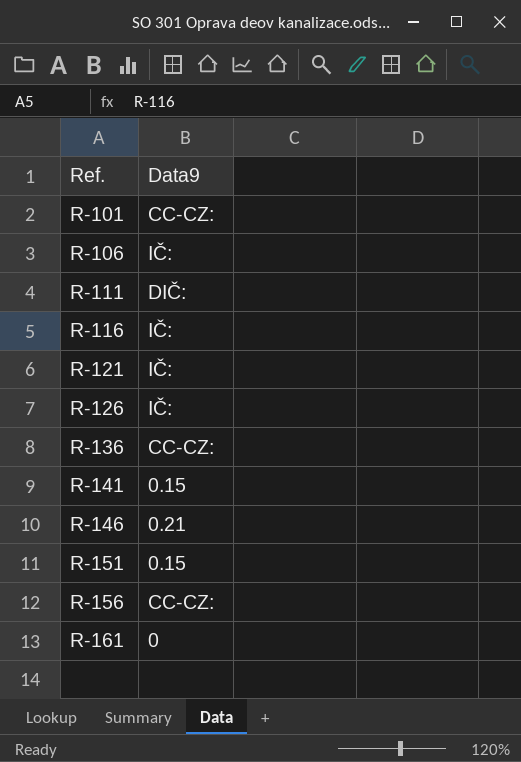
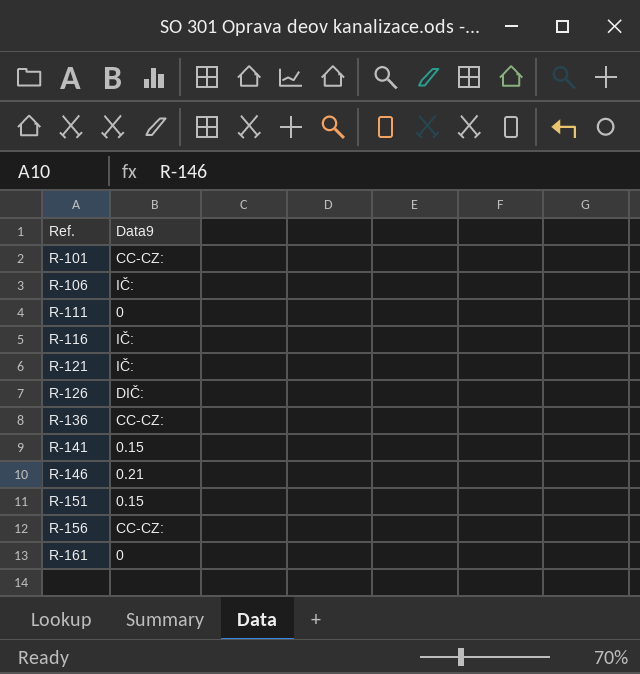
R-111 | Data9: DIČ: -> 0
R-126 | Data9: IČ: -> DIČ:

